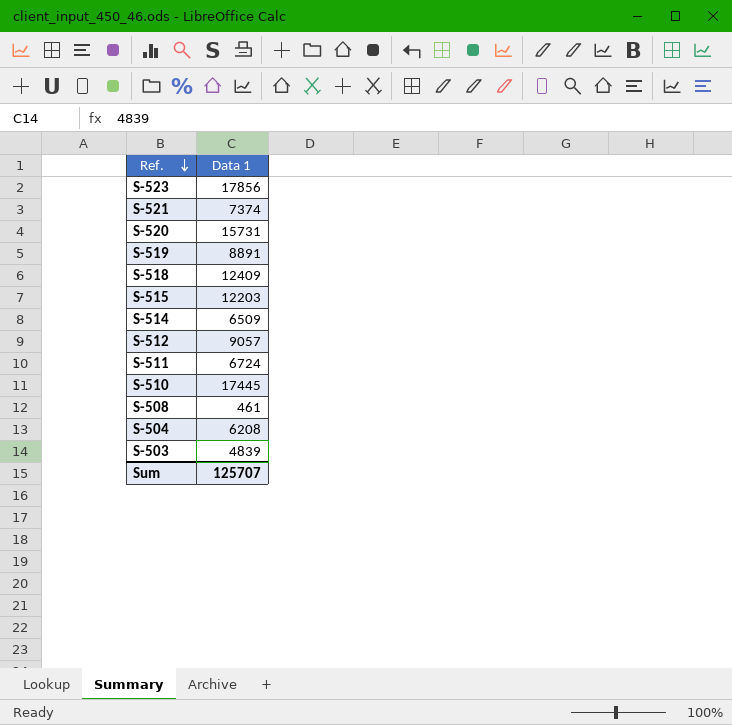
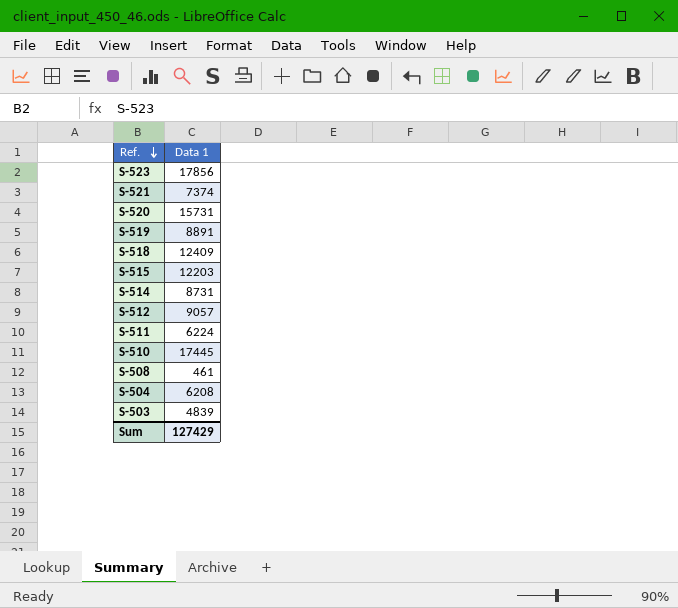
S-514 | Data 1: 6509 -> 8731
S-511 | Data 1: 6724 -> 6224
Sum | Data 1: 125707 -> 127429

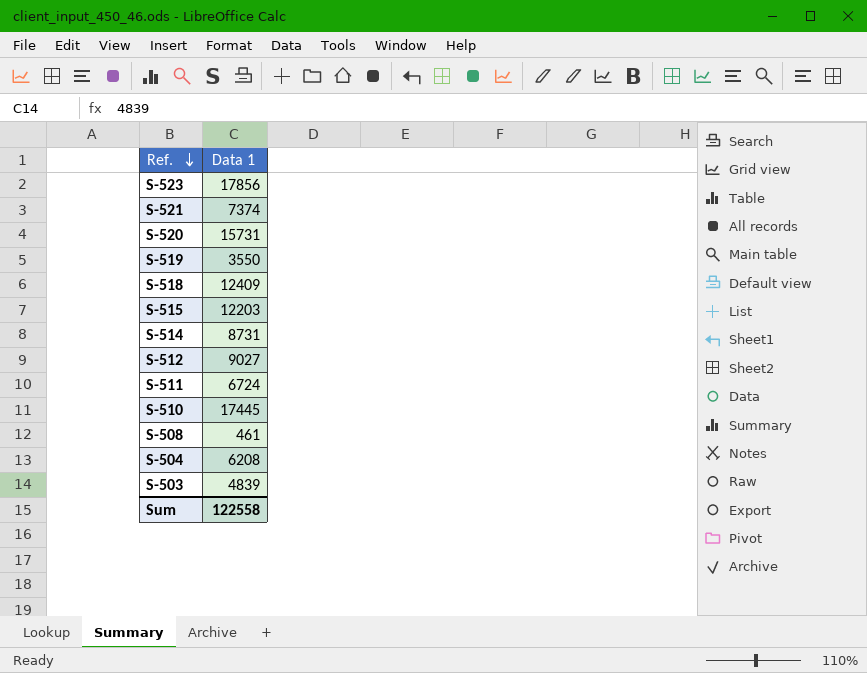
S-519 | Data 1: 8891 -> 3550
S-512 | Data 1: 9057 -> 9027
S-511 | Data 1: 6224 -> 6724
Sum | Data 1: 127429 -> 122558

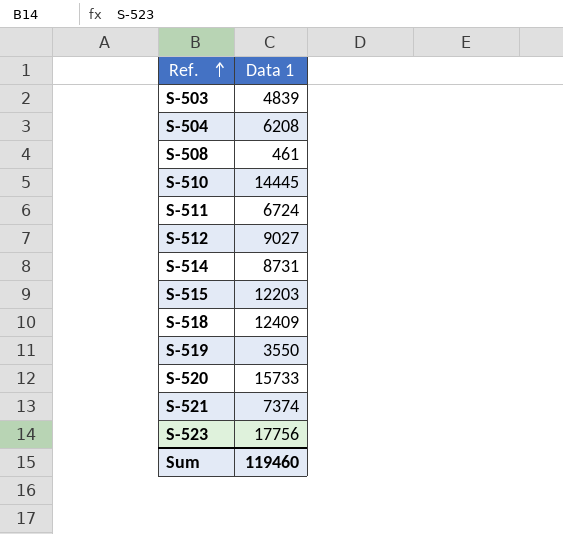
row order: Ref. descending -> Ref. ascending
S-510 | Data 1: 17445 -> 14445
S-520 | Data 1: 15731 -> 15733
S-523 | Data 1: 17856 -> 17756
Sum | Data 1: 122558 -> 119460

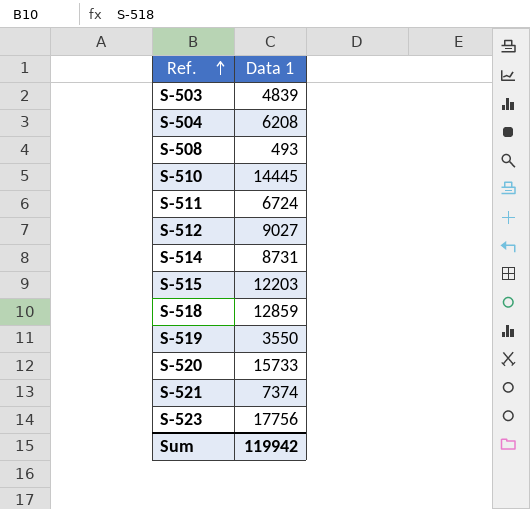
S-508 | Data 1: 461 -> 493
S-518 | Data 1: 12409 -> 12859
Sum | Data 1: 119460 -> 119942

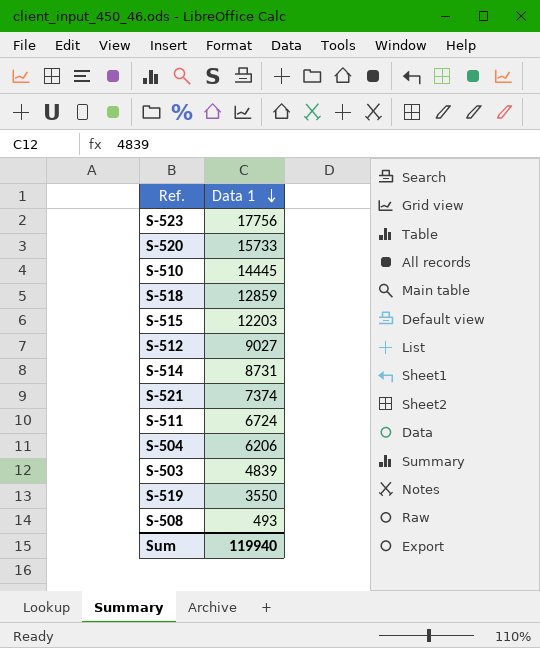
row order: Ref. ascending -> Data 1 descending
S-504 | Data 1: 6208 -> 6206
Sum | Data 1: 119942 -> 119940

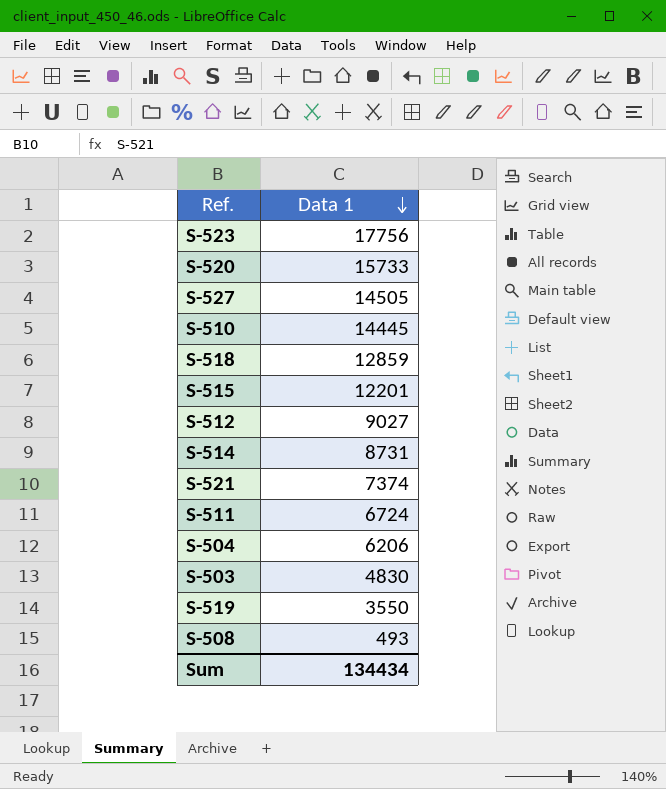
row S-527: none -> 14505
S-515 | Data 1: 12203 -> 12201
S-503 | Data 1: 4839 -> 4830
Sum | Data 1: 119940 -> 134434

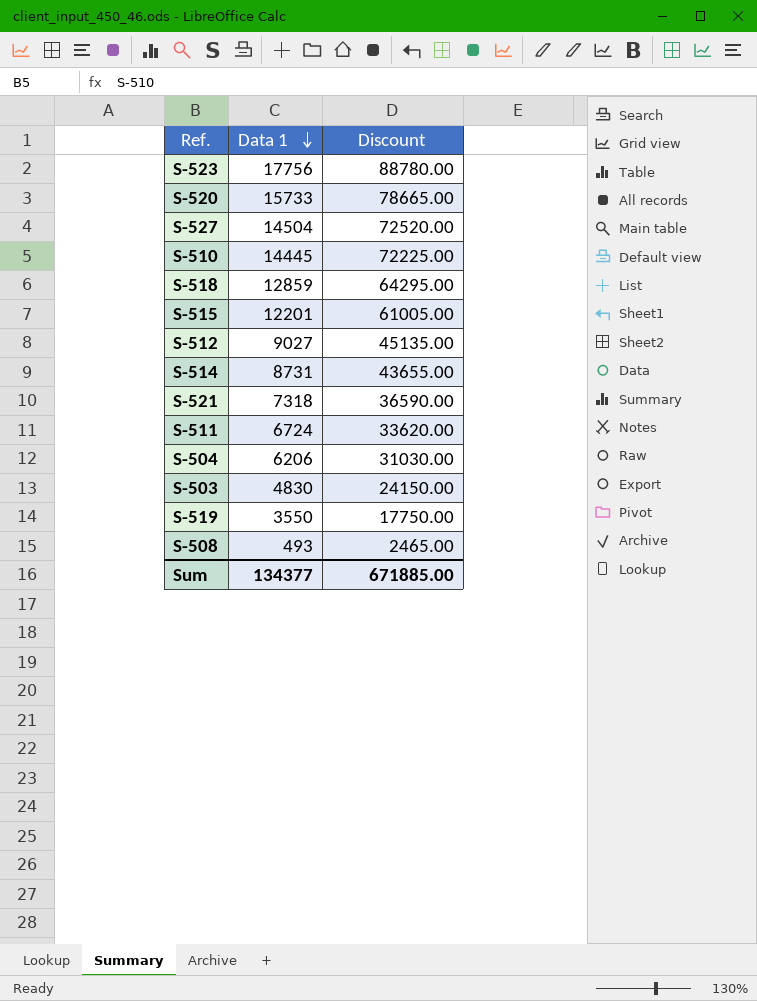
column Discount | formula: none -> [Data 1] * 5
S-527 | Data 1: 14505 -> 14504
S-521 | Data 1: 7374 -> 7318
Sum | Data 1: 134434 -> 134377

